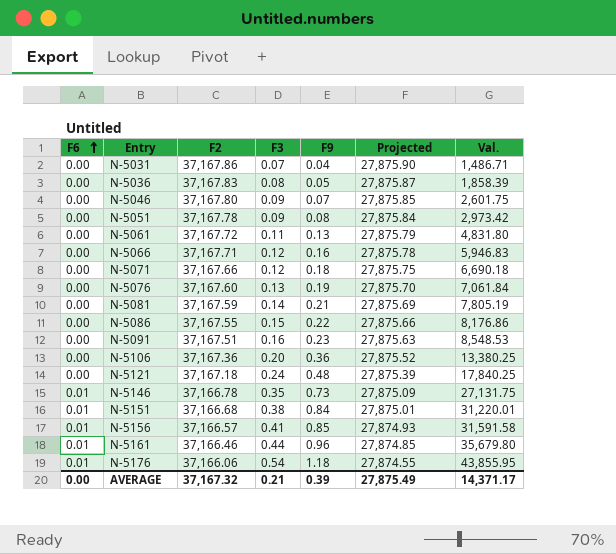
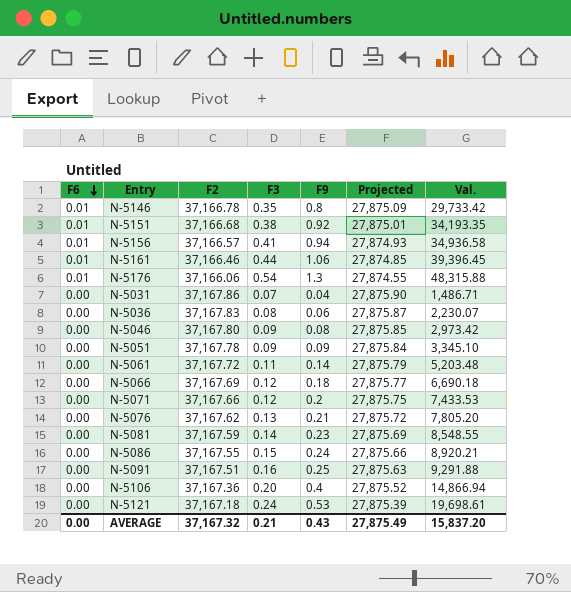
row order: F6 ascending -> F6 descending
N-5146 | F9: 0.73 -> 0.8
N-5146 | Val.: 27,131.75 -> 29,733.42
N-5151 | F9: 0.84 -> 0.92
N-5151 | Val.: 31,220.01 -> 34,193.35
N-5156 | F9: 0.85 -> 0.94
N-5156 | Val.: 31,591.58 -> 34,936.58
N-5161 | F9: 0.96 -> 1.06
N-5161 | Val.: 35,679.80 -> 39,396.45
N-5176 | F9: 1.18 -> 1.3
N-5176 | Val.: 43,855.95 -> 48,315.88
N-5036 | F9: 0.05 -> 0.06
N-5036 | Val.: 1,858.39 -> 2,230.07
N-5046 | F9: 0.07 -> 0.08
N-5046 | Val.: 2,601.75 -> 2,973.42
N-5051 | F9: 0.08 -> 0.09
N-5051 | Val.: 2,973.42 -> 3,345.10
N-5061 | F9: 0.13 -> 0.14
N-5061 | Val.: 4,831.80 -> 5,203.48
N-5066 | F2: 37,167.71 -> 37,167.69
N-5066 | F9: 0.16 -> 0.18
N-5066 | Projected: 27,875.78 -> 27,875.77
N-5066 | Val.: 5,946.83 -> 6,690.18
N-5071 | F9: 0.18 -> 0.2
N-5071 | Val.: 6,690.18 -> 7,433.53
N-5076 | F2: 37,167.60 -> 37,167.62
N-5076 | F9: 0.19 -> 0.21
N-5076 | Projected: 27,875.70 -> 27,875.72
N-5076 | Val.: 7,061.84 -> 7,805.20
N-5081 | F9: 0.21 -> 0.23
N-5081 | Val.: 7,805.19 -> 8,548.55
N-5086 | F9: 0.22 -> 0.24
N-5086 | Val.: 8,176.86 -> 8,920.21
N-5091 | F9: 0.23 -> 0.25
N-5091 | Val.: 8,548.53 -> 9,291.88
N-5106 | F9: 0.36 -> 0.4
N-5106 | Val.: 13,380.25 -> 14,866.94
N-5121 | F9: 0.48 -> 0.53
N-5121 | Val.: 17,840.25 -> 19,698.61
AVERAGE | F9: 0.39 -> 0.43
AVERAGE | Val.: 14,371.17 -> 15,837.20

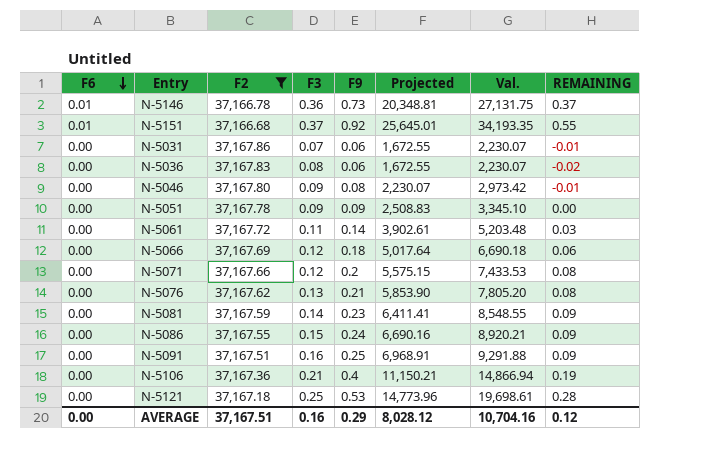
filter: none -> F2 >= 37,166.68
column Projected | formula: [F2] * 0.75 -> [Val.] * 0.75
column REMAINING | formula: none -> [F9] - [F3]
N-5146 | F3: 0.35 -> 0.36
N-5146 | F9: 0.8 -> 0.73
N-5146 | Val.: 29,733.42 -> 27,131.75
N-5151 | F3: 0.38 -> 0.37
N-5031 | F9: 0.04 -> 0.06
N-5031 | Val.: 1,486.71 -> 2,230.07
N-5106 | F3: 0.20 -> 0.21
N-5121 | F3: 0.24 -> 0.25
AVERAGE | F2: 37,167.32 -> 37,167.51
AVERAGE | F3: 0.21 -> 0.16
AVERAGE | F9: 0.43 -> 0.29
AVERAGE | Projected: 27,875.49 -> 8,028.12
AVERAGE | Val.: 15,837.20 -> 10,704.16

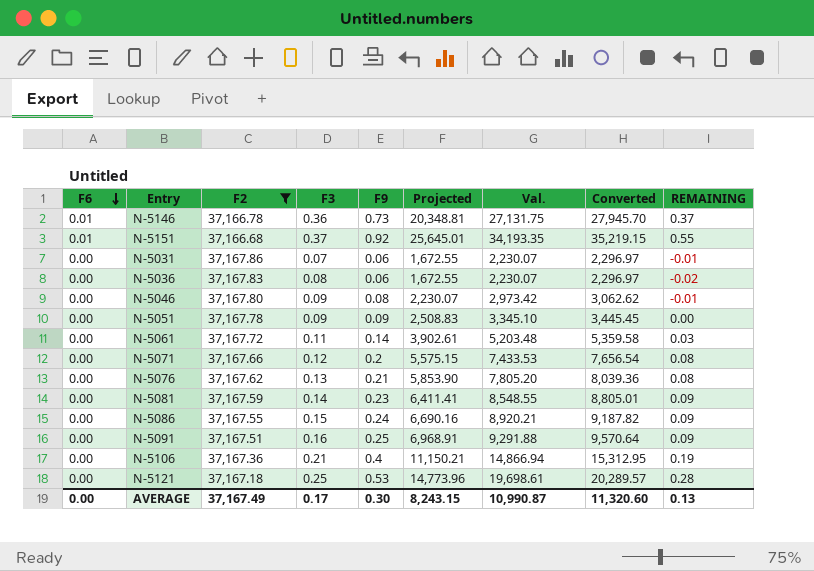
column Converted | formula: none -> [Val.] * 1.03
row N-5066: 0.00 | 37,167.69 | 0.12 | 0.18 | 5,017.64 | 6,690.18 | 0.06 -> none
AVERAGE | F2: 37,167.51 -> 37,167.49
AVERAGE | F3: 0.16 -> 0.17
AVERAGE | F9: 0.29 -> 0.30
AVERAGE | Projected: 8,028.12 -> 8,243.15
AVERAGE | Val.: 10,704.16 -> 10,990.87
AVERAGE | REMAINING: 0.12 -> 0.13

